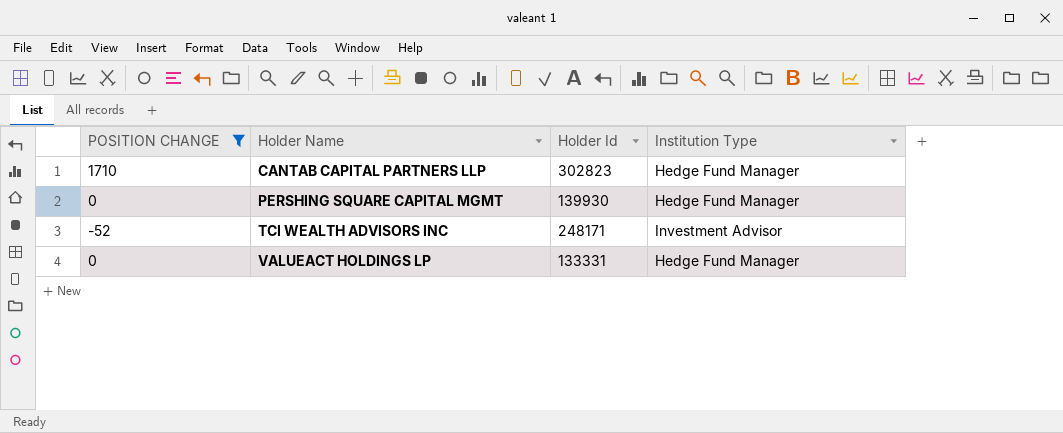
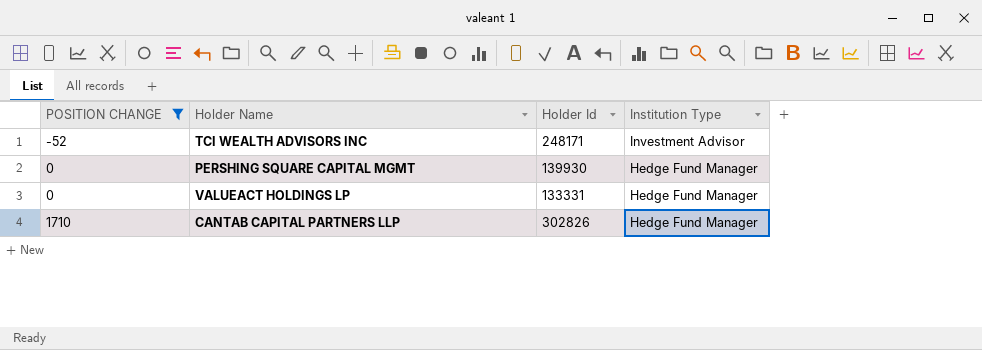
row order: Holder Name ascending -> POSITION CHANGE ascending
CANTAB CAPITAL PARTNERS LLP | Holder Id: 302823 -> 302826

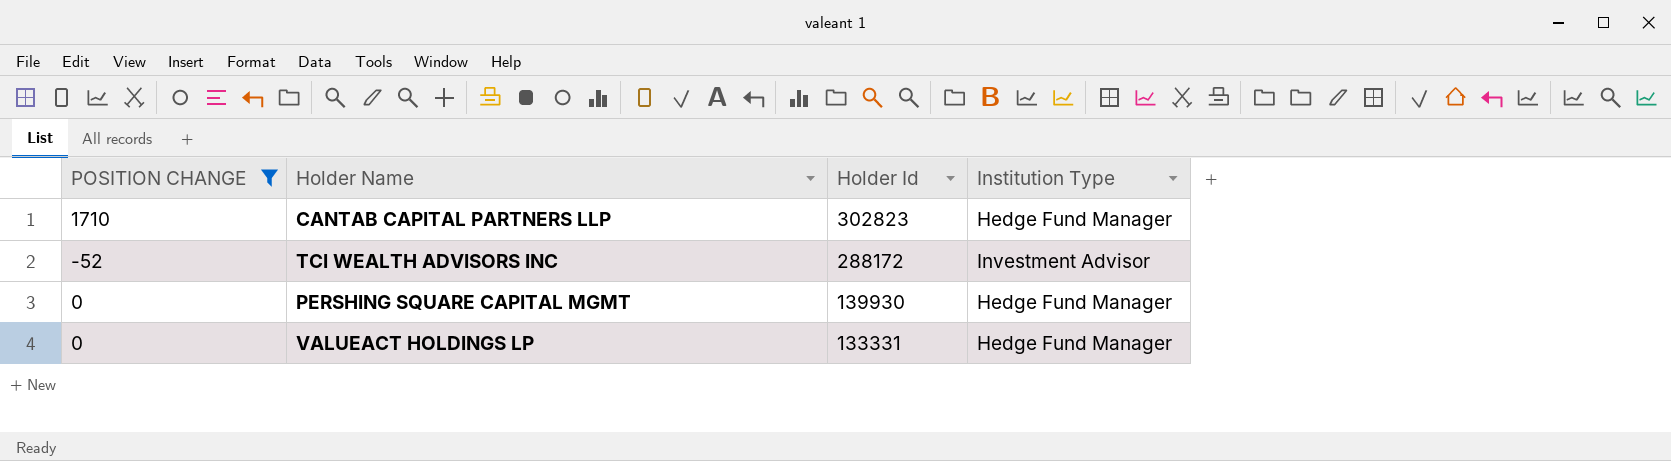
row order: POSITION CHANGE ascending -> Holder Id descending
CANTAB CAPITAL PARTNERS LLP | Holder Id: 302826 -> 302823
TCI WEALTH ADVISORS INC | Holder Id: 248171 -> 288172

